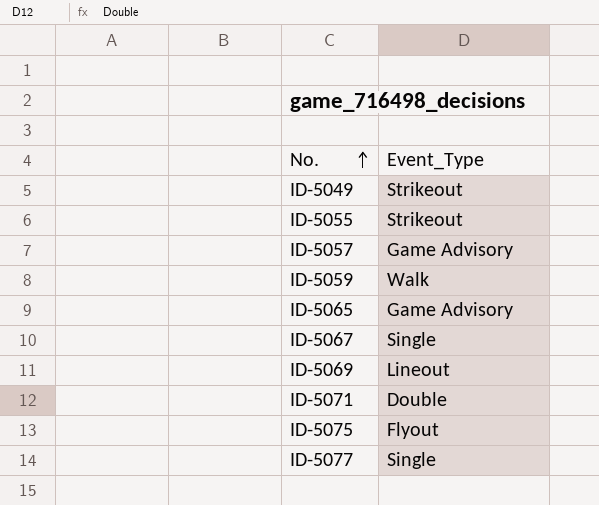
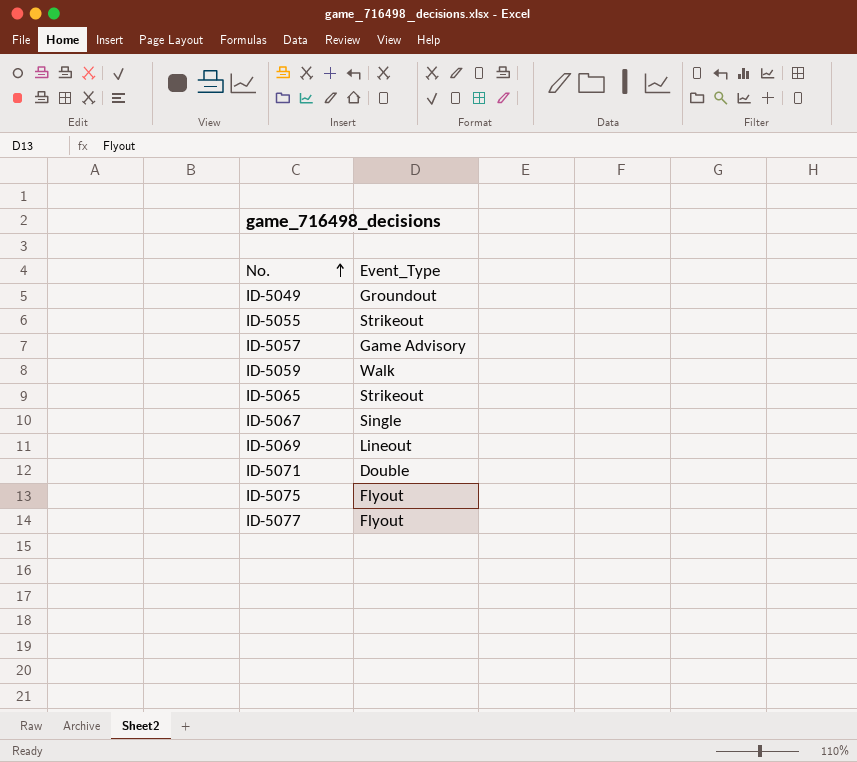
ID-5049 | Event_Type: Strikeout -> Groundout
ID-5065 | Event_Type: Game Advisory -> Strikeout
ID-5077 | Event_Type: Single -> Flyout

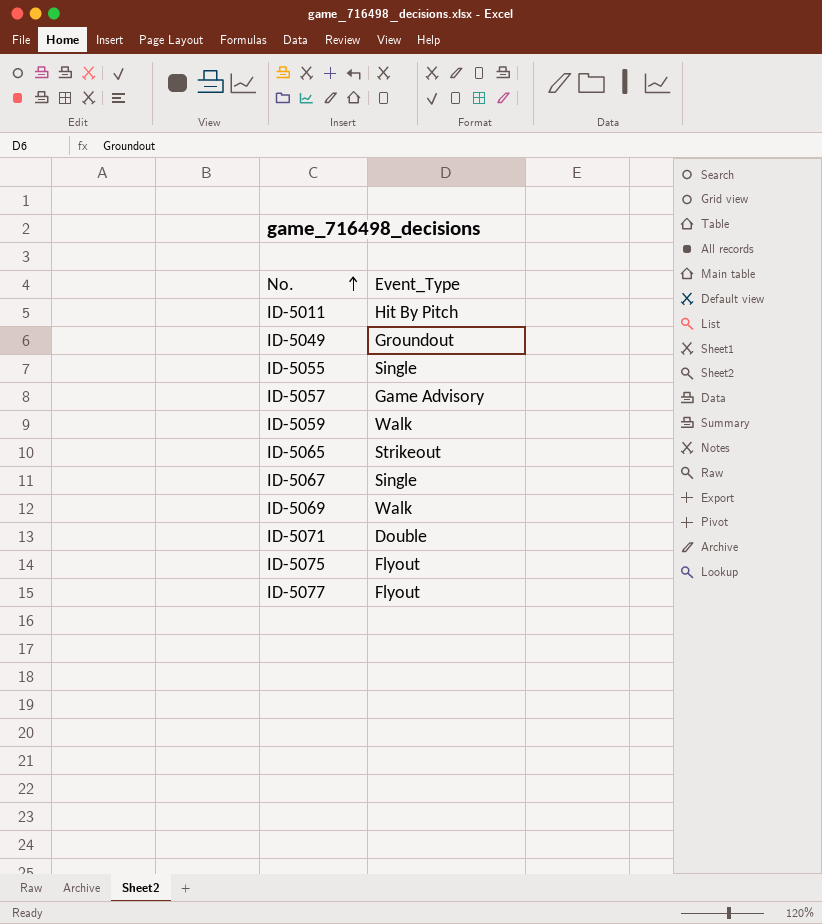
row ID-5011: none -> Hit By Pitch
ID-5055 | Event_Type: Strikeout -> Single
ID-5069 | Event_Type: Lineout -> Walk

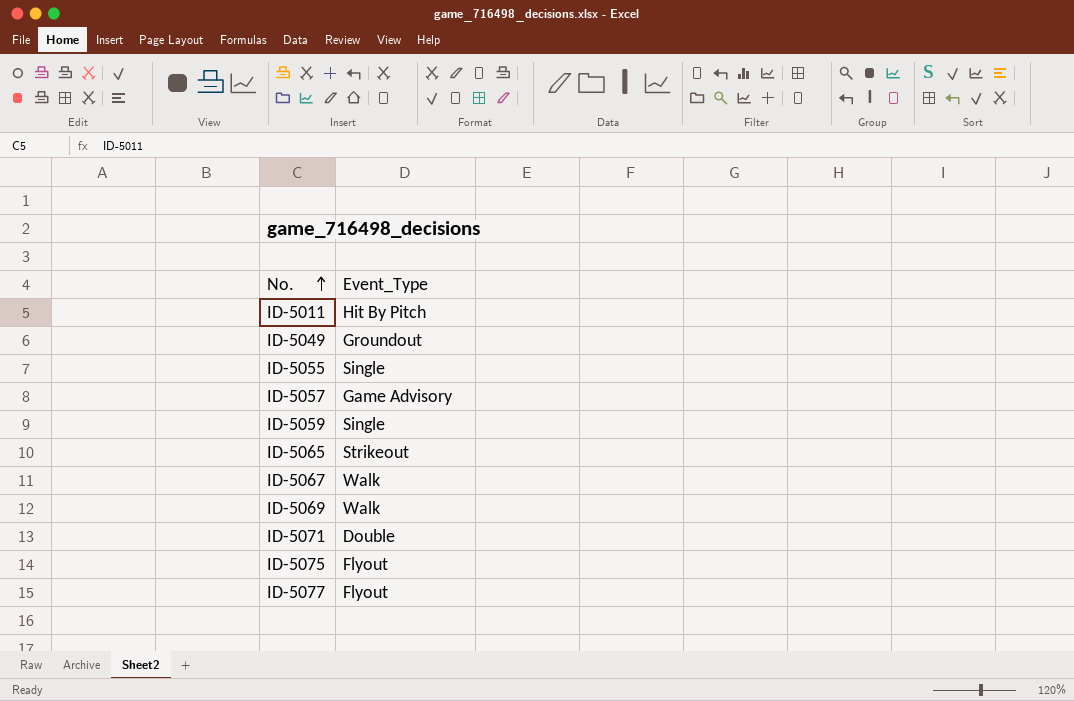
ID-5059 | Event_Type: Walk -> Single
ID-5067 | Event_Type: Single -> Walk

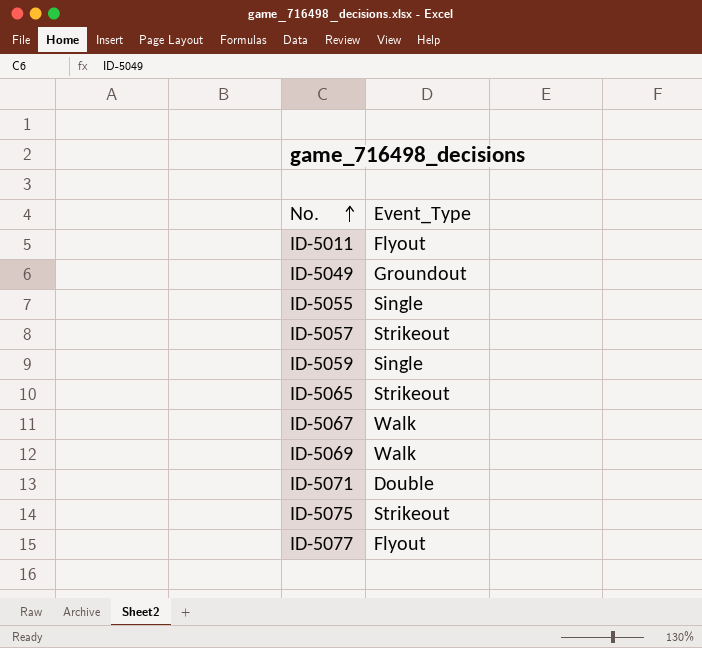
ID-5011 | Event_Type: Hit By Pitch -> Flyout
ID-5057 | Event_Type: Game Advisory -> Strikeout
ID-5075 | Event_Type: Flyout -> Strikeout

